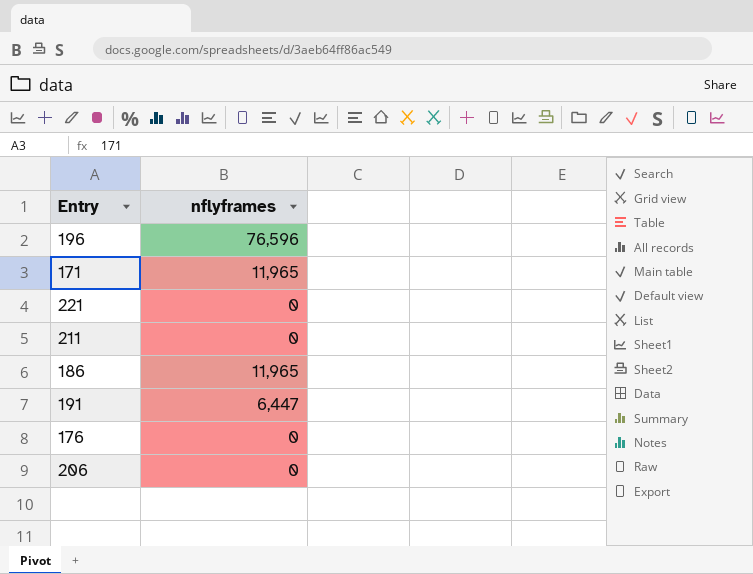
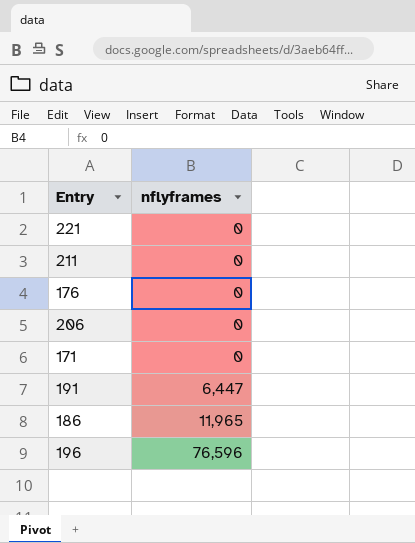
row order: none -> nflyframes ascending
171 | nflyframes: 11,965 -> 0

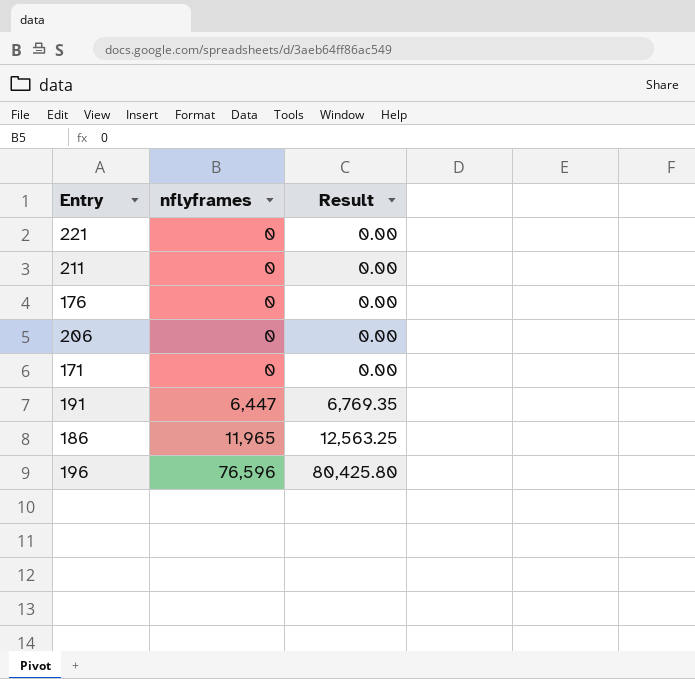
column Result | formula: none -> [nflyframes] * 1.05

